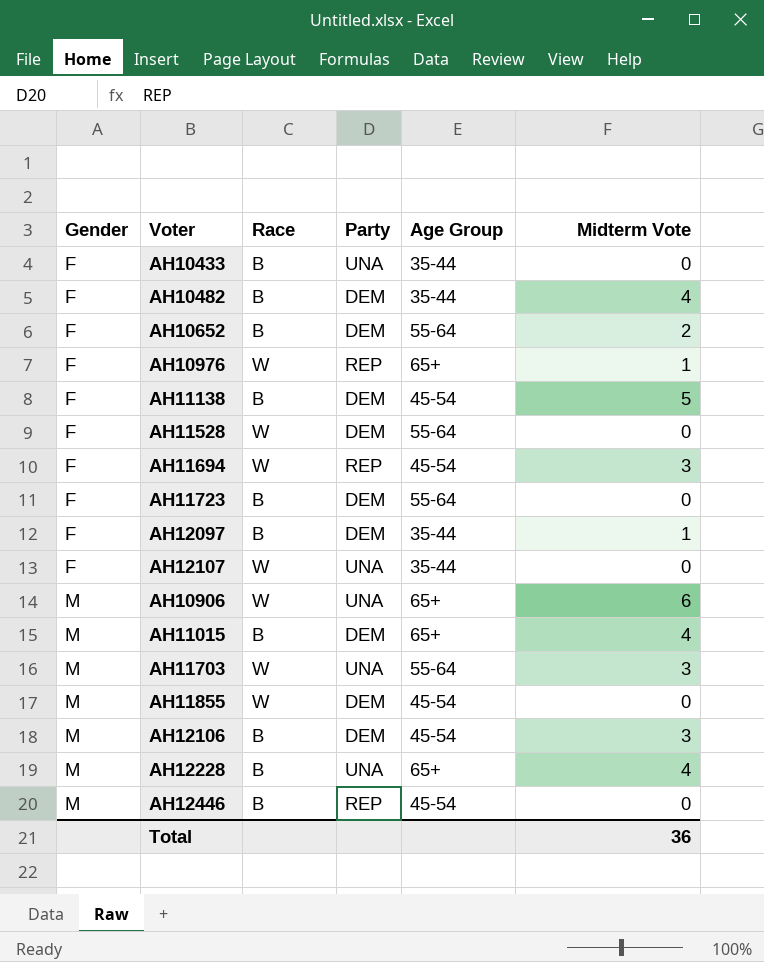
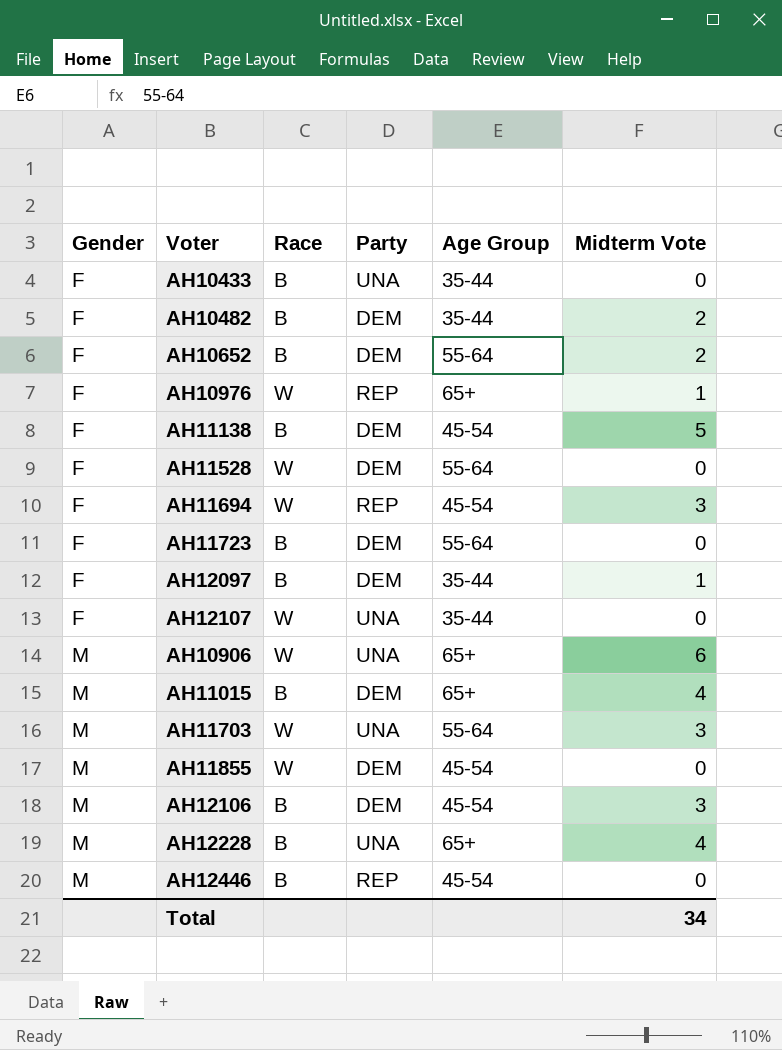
AH10482 | Midterm Vote: 4 -> 2
Total | Midterm Vote: 36 -> 34

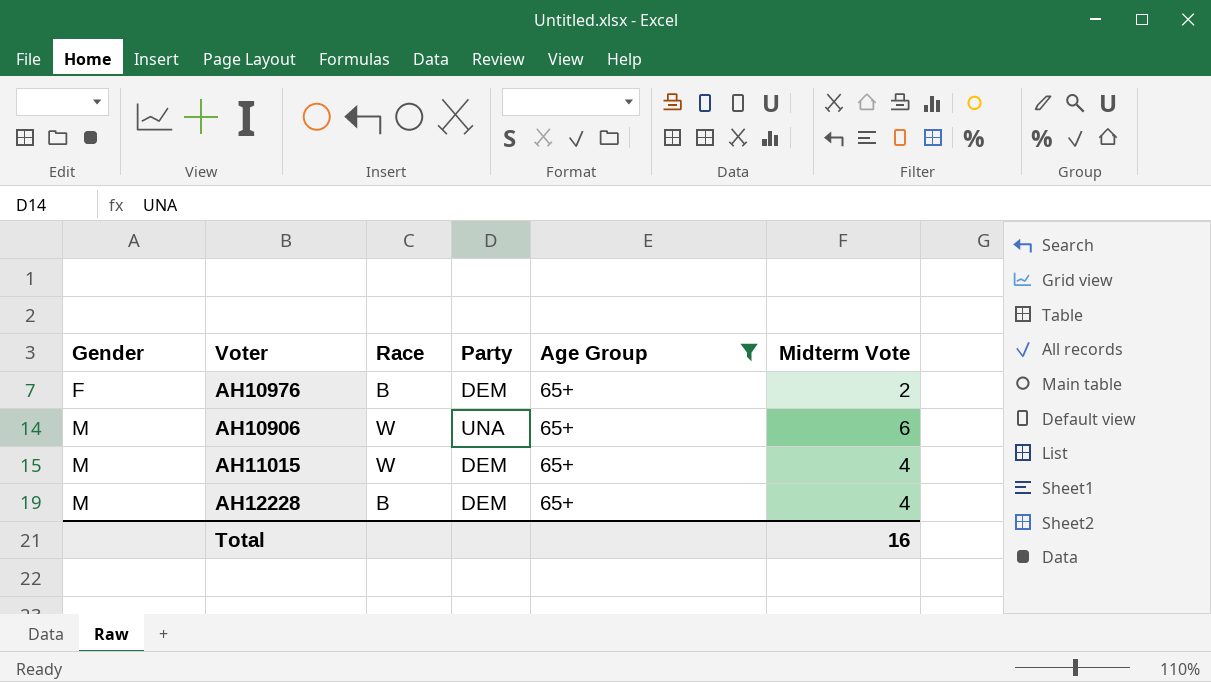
filter: none -> Age Group = 65+
AH10976 | Race: W -> B
AH10976 | Party: REP -> DEM
AH10976 | Midterm Vote: 1 -> 2
AH11015 | Race: B -> W
AH12228 | Party: UNA -> DEM
Total | Midterm Vote: 34 -> 16

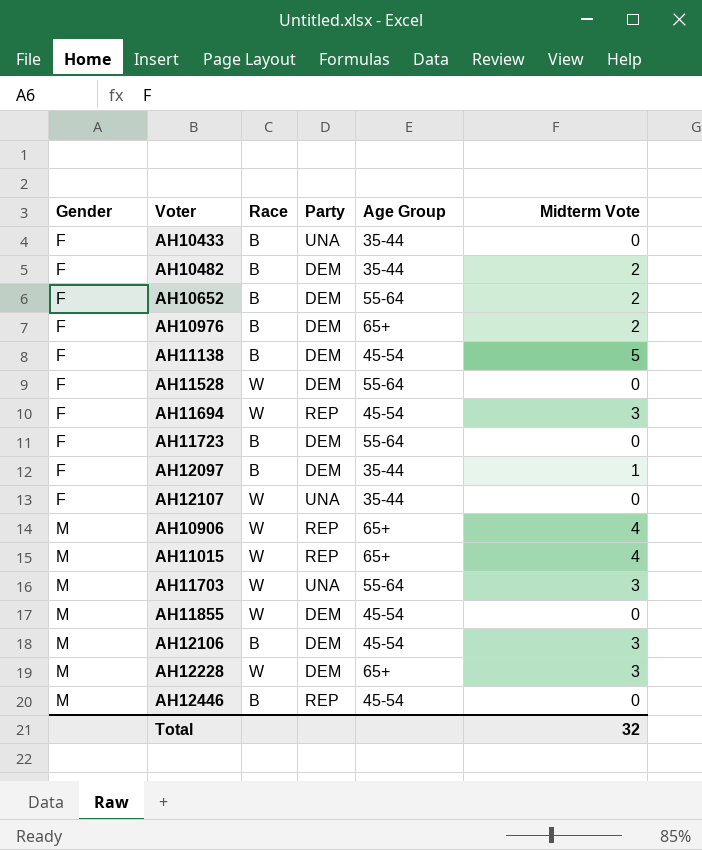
filter: Age Group = 65+ -> none
AH10906 | Party: UNA -> REP
AH10906 | Midterm Vote: 6 -> 4
AH11015 | Party: DEM -> REP
AH12228 | Race: B -> W
AH12228 | Midterm Vote: 4 -> 3
Total | Midterm Vote: 16 -> 32

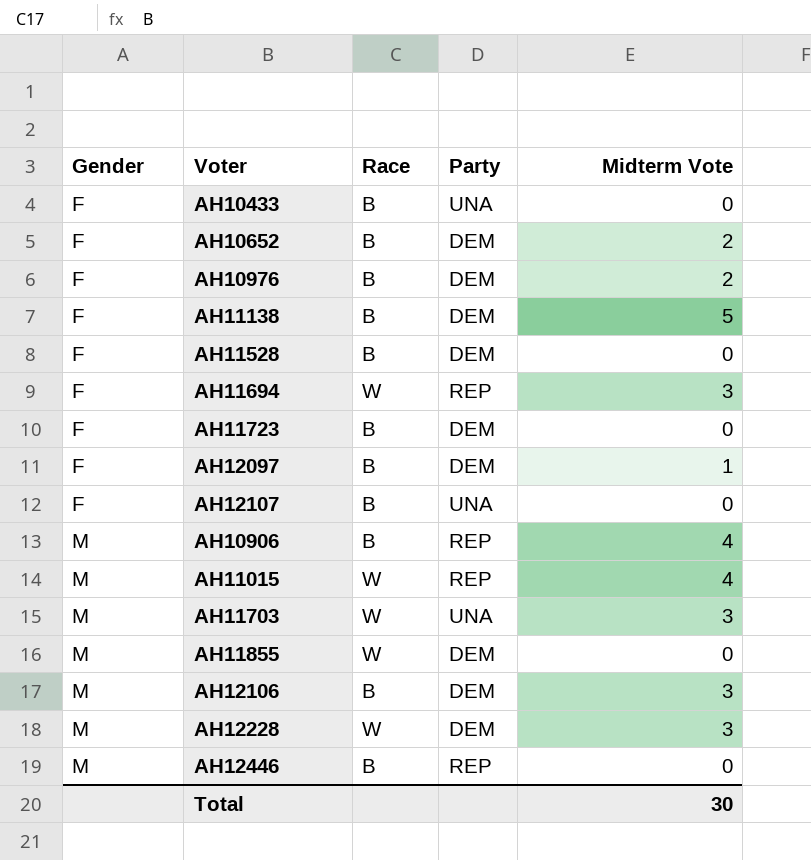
column Age Group | position: 5 -> none
row AH10482: F | B | DEM | 35-44 | 2 -> none
AH11528 | Race: W -> B
AH12107 | Race: W -> B
AH10906 | Race: W -> B
Total | Midterm Vote: 32 -> 30

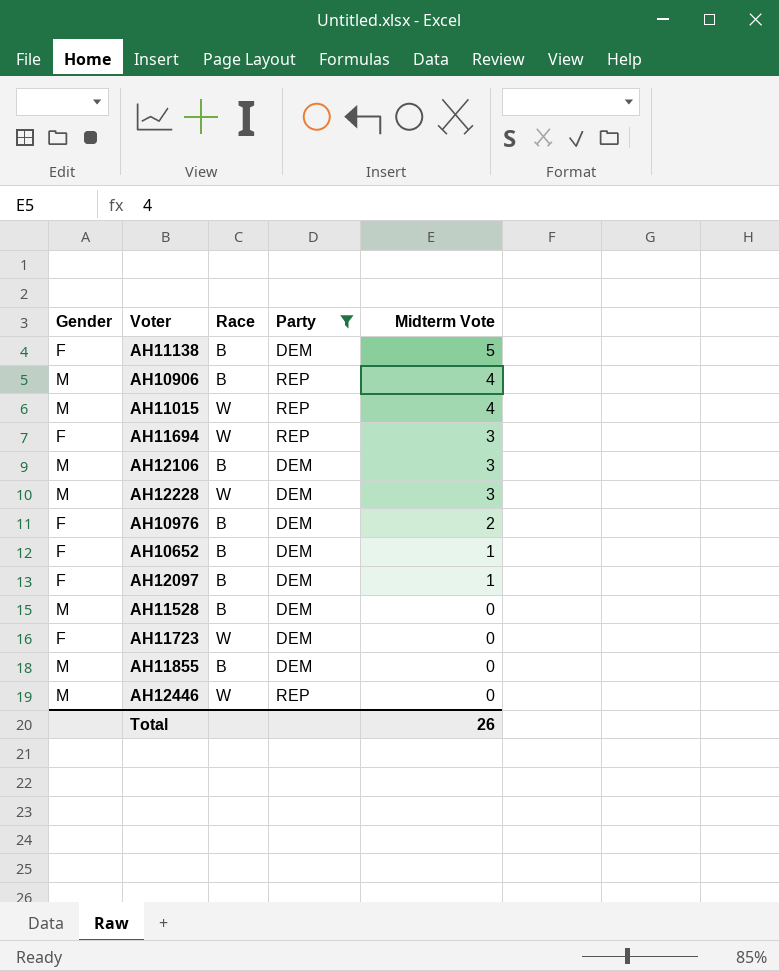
filter: none -> Party != UNA
row order: Gender ascending -> Midterm Vote descending
AH10652 | Midterm Vote: 2 -> 1
AH11528 | Gender: F -> M
AH11723 | Race: B -> W
AH11855 | Race: W -> B
AH12446 | Race: B -> W
Total | Midterm Vote: 30 -> 26

